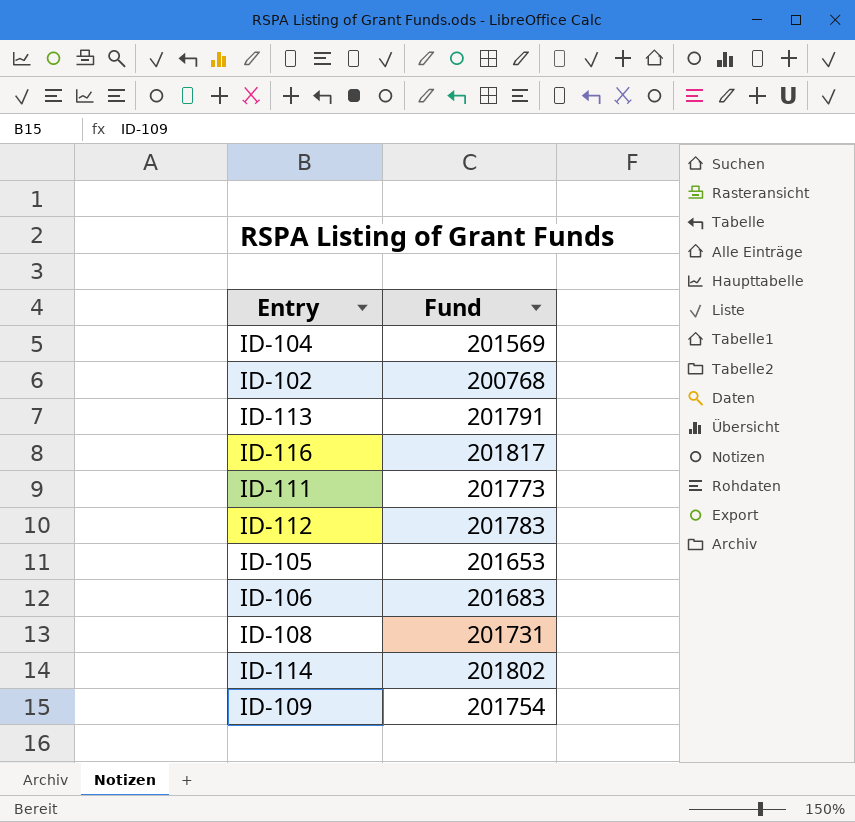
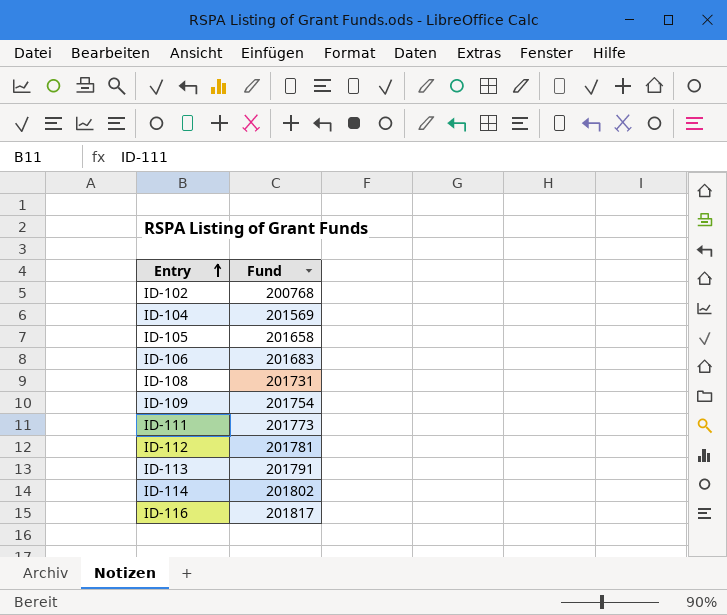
row order: none -> Entry ascending
ID-105 | Fund: 201653 -> 201658
ID-112 | Fund: 201783 -> 201781

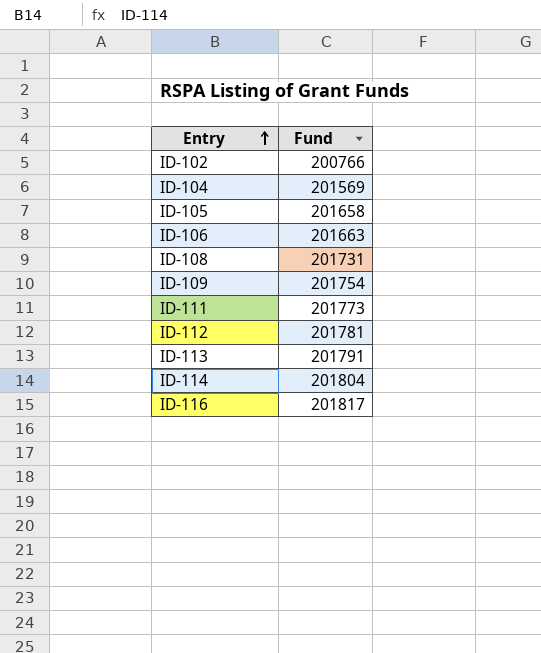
ID-102 | Fund: 200768 -> 200766
ID-106 | Fund: 201683 -> 201663
ID-114 | Fund: 201802 -> 201804

